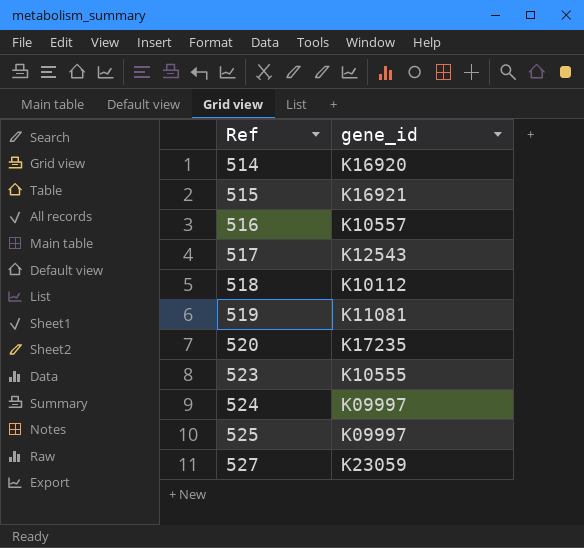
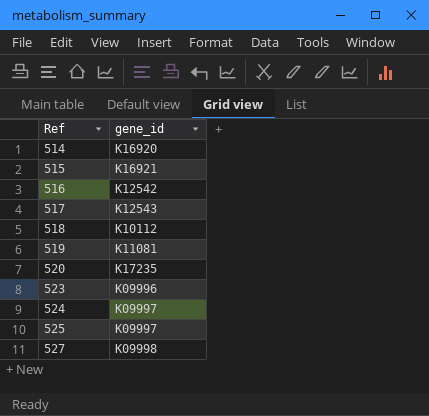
516 | gene_id: K10557 -> K12542
523 | gene_id: K10555 -> K09996
527 | gene_id: K23059 -> K09998

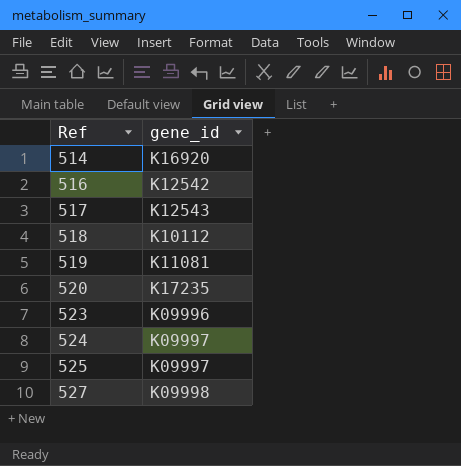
row 515: K16921 -> none

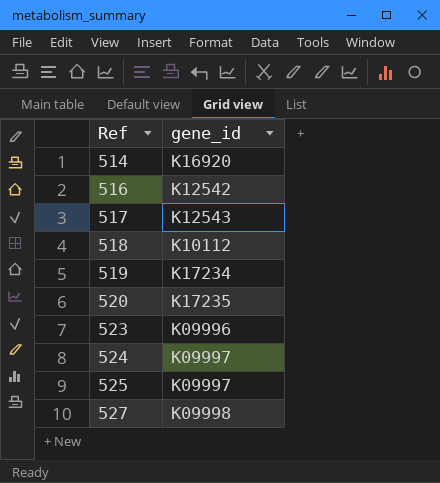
519 | gene_id: K11081 -> K17234

